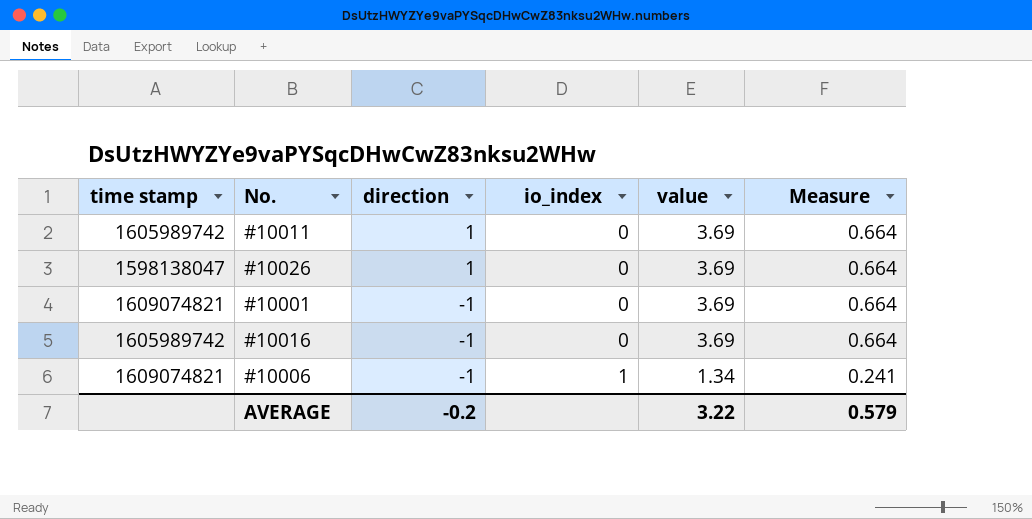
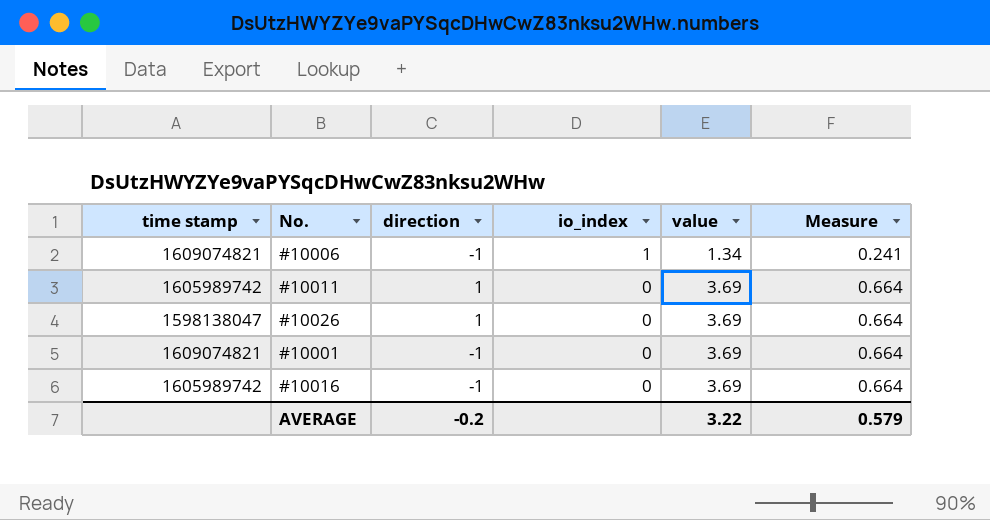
row order: direction descending -> io_index descending

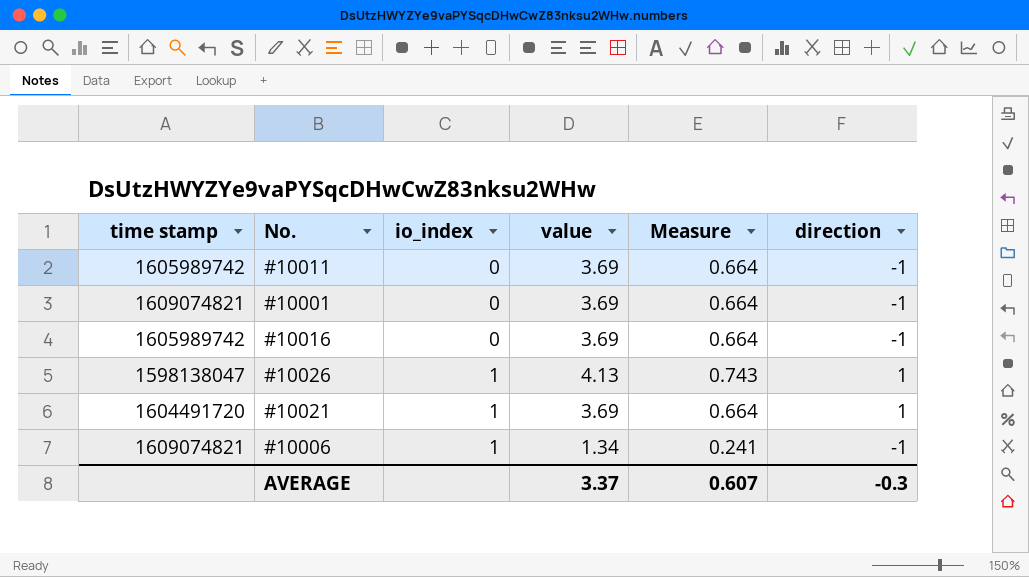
row order: io_index descending -> io_index ascending
column direction | position: 3 -> 6
#10011 | direction: 1 -> -1
#10026 | io_index: 0 -> 1
#10026 | value: 3.69 -> 4.13
#10026 | Measure: 0.664 -> 0.743
row #10021: none -> 1604491720 | 1 | 3.69 | 0.664 | 1
AVERAGE | value: 3.22 -> 3.37
AVERAGE | Measure: 0.579 -> 0.607
AVERAGE | direction: -0.2 -> -0.3

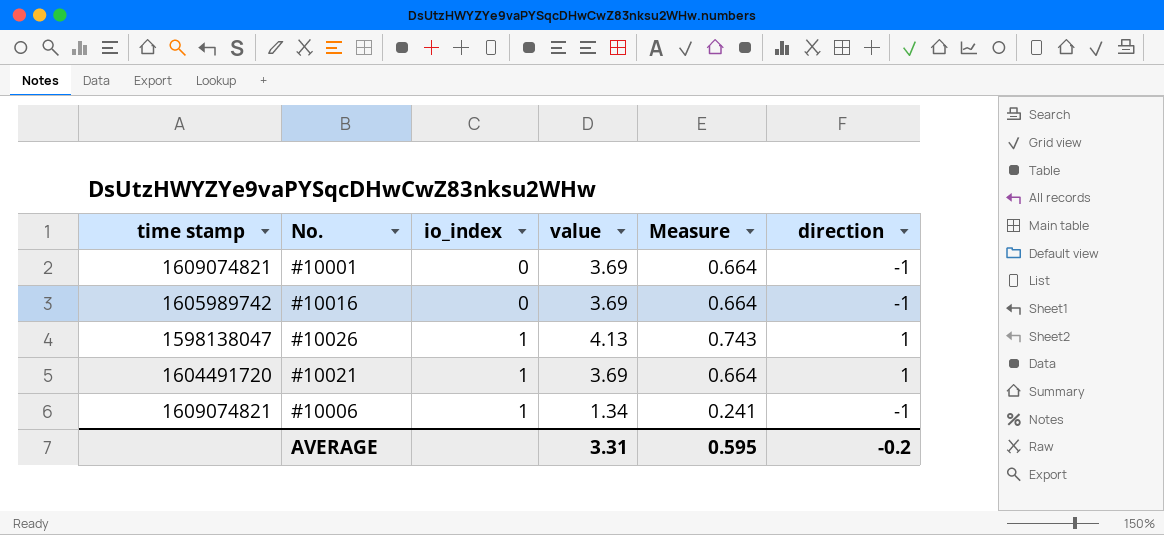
row #10011: 1605989742 | 0 | 3.69 | 0.664 | -1 -> none
AVERAGE | value: 3.37 -> 3.31
AVERAGE | Measure: 0.607 -> 0.595
AVERAGE | direction: -0.3 -> -0.2

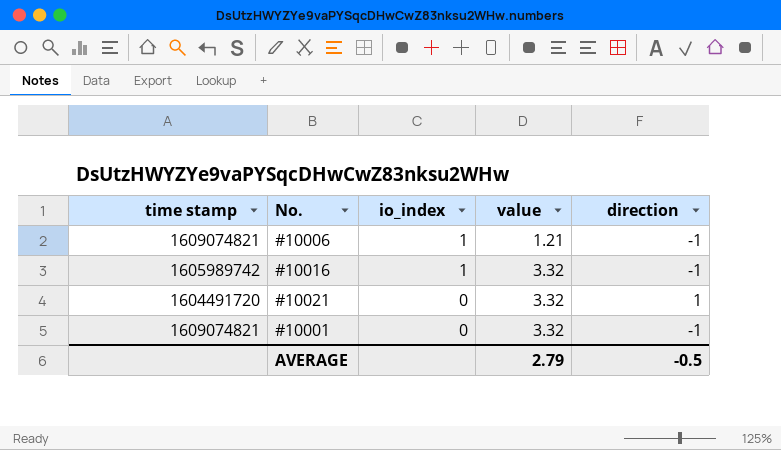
row order: io_index ascending -> io_index descending
column Measure | formula: [value] * 0.18 -> none
row #10026: 1598138047 | 1 | 4.13 | 0.743 | 1 -> none
#10006 | value: 1.34 -> 1.21
#10016 | io_index: 0 -> 1
#10016 | value: 3.69 -> 3.32
#10021 | io_index: 1 -> 0
#10021 | value: 3.69 -> 3.32
#10001 | value: 3.69 -> 3.32
AVERAGE | value: 3.31 -> 2.79
AVERAGE | direction: -0.2 -> -0.5

